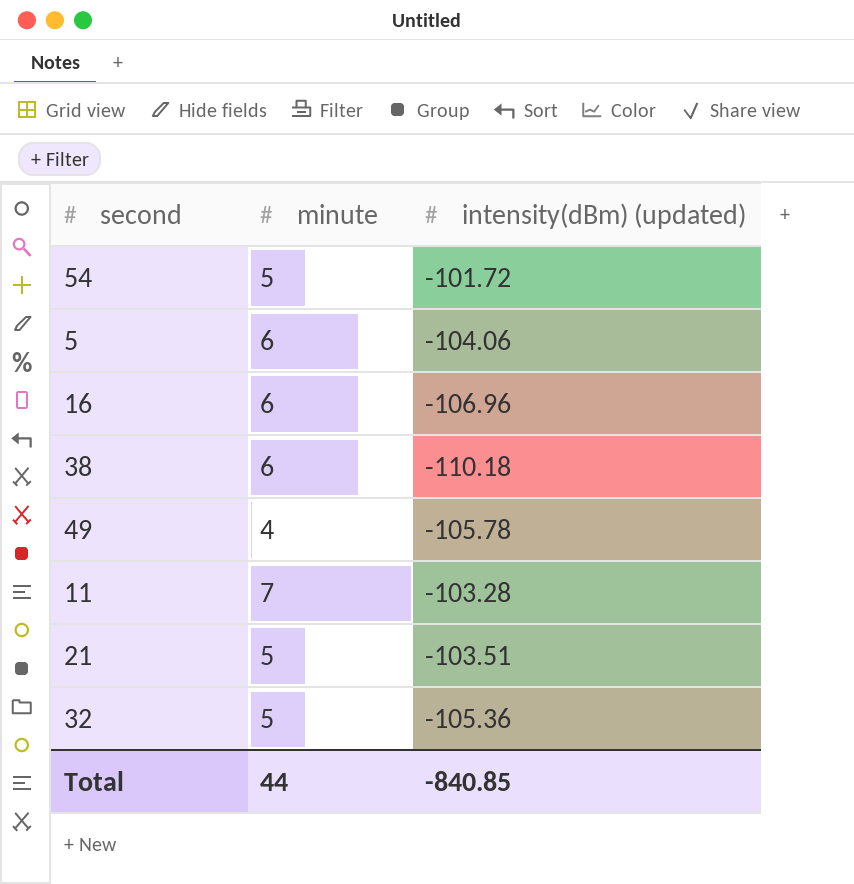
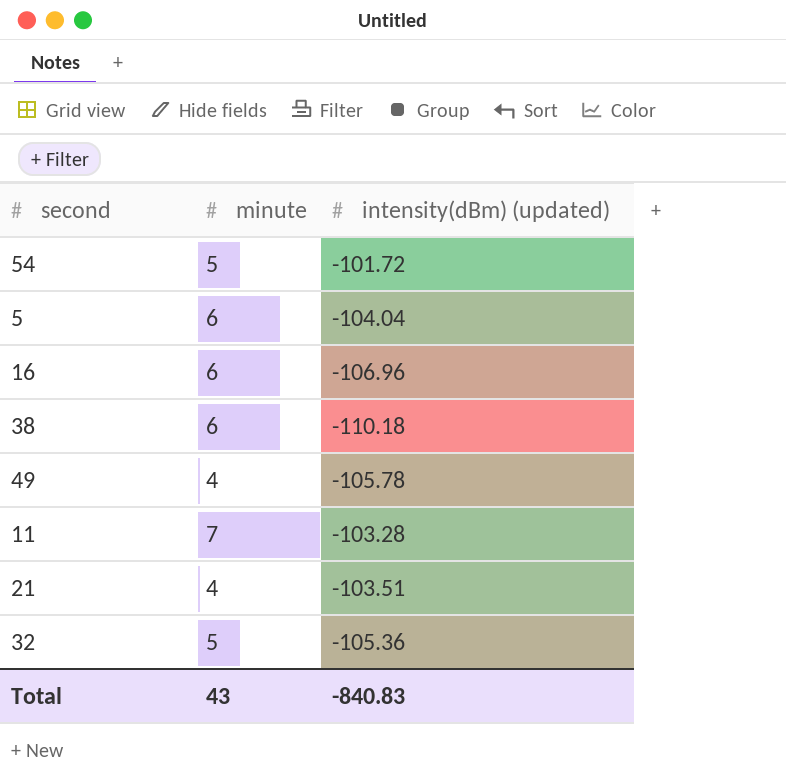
5 | intensity(dBm) (updated): -104.06 -> -104.04
21 | minute: 5 -> 4
Total | minute: 44 -> 43
Total | intensity(dBm) (updated): -840.85 -> -840.83

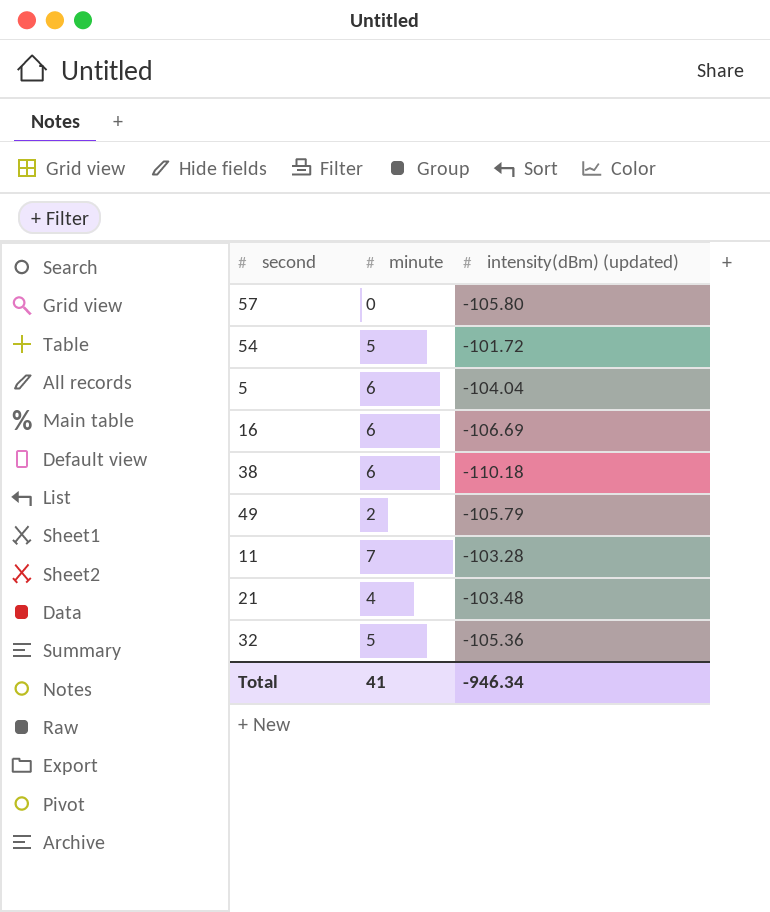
row 57: none -> 0 | -105.80
16 | intensity(dBm) (updated): -106.96 -> -106.69
49 | minute: 4 -> 2
49 | intensity(dBm) (updated): -105.78 -> -105.79
21 | intensity(dBm) (updated): -103.51 -> -103.48
Total | minute: 43 -> 41
Total | intensity(dBm) (updated): -840.83 -> -946.34

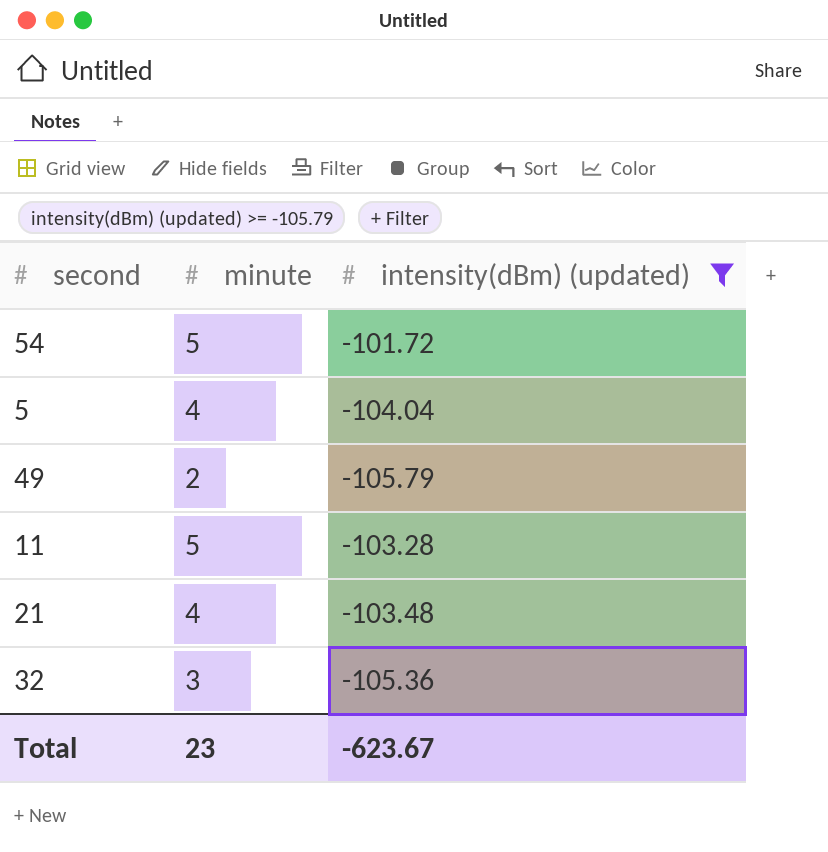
filter: none -> intensity(dBm) (updated) >= -105.79
5 | minute: 6 -> 4
11 | minute: 7 -> 5
32 | minute: 5 -> 3
Total | minute: 41 -> 23
Total | intensity(dBm) (updated): -946.34 -> -623.67

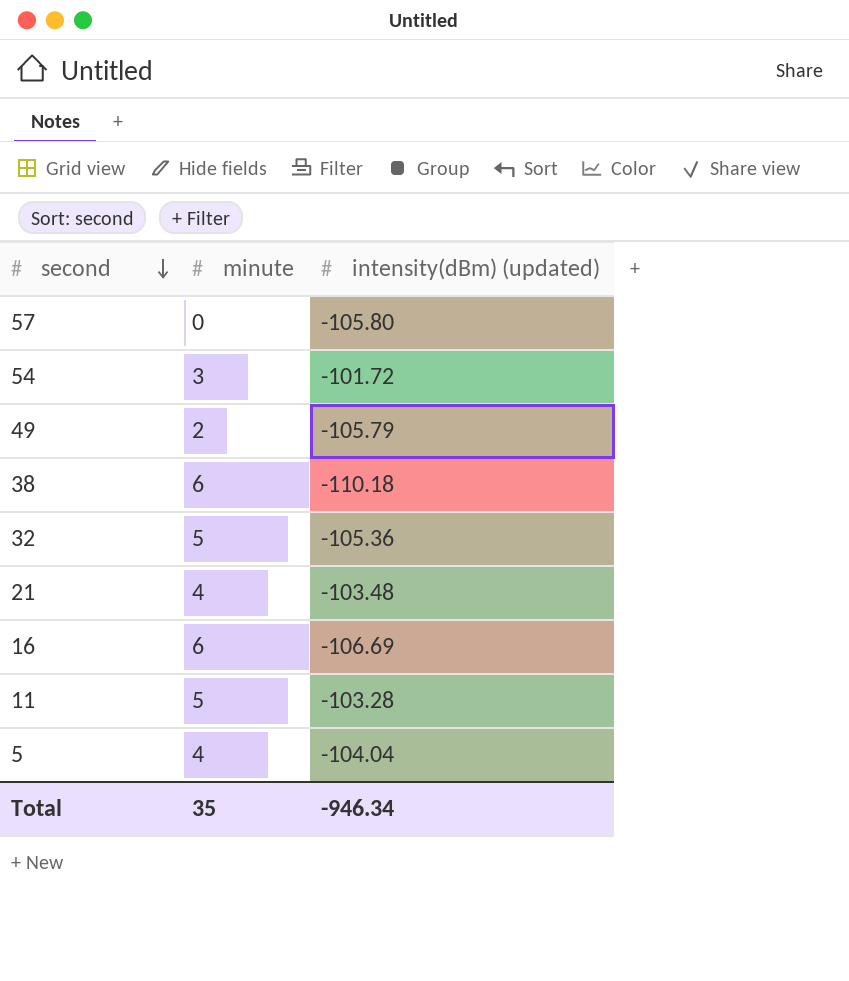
filter: intensity(dBm) (updated) >= -105.79 -> none
row order: none -> second descending
54 | minute: 5 -> 3
32 | minute: 3 -> 5
Total | minute: 23 -> 35
Total | intensity(dBm) (updated): -623.67 -> -946.34

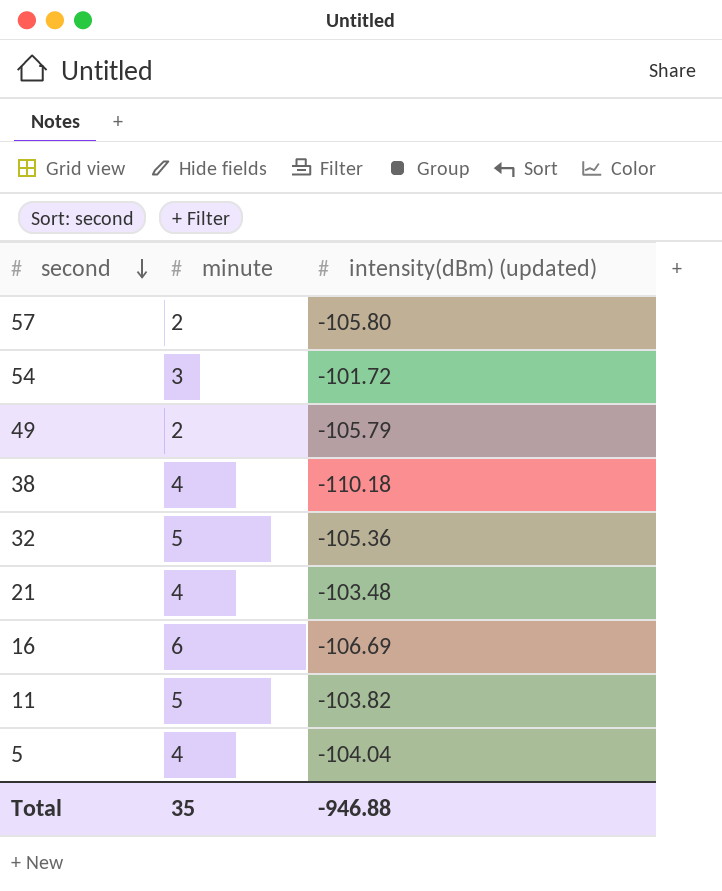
57 | minute: 0 -> 2
38 | minute: 6 -> 4
11 | intensity(dBm) (updated): -103.28 -> -103.82
Total | intensity(dBm) (updated): -946.34 -> -946.88

